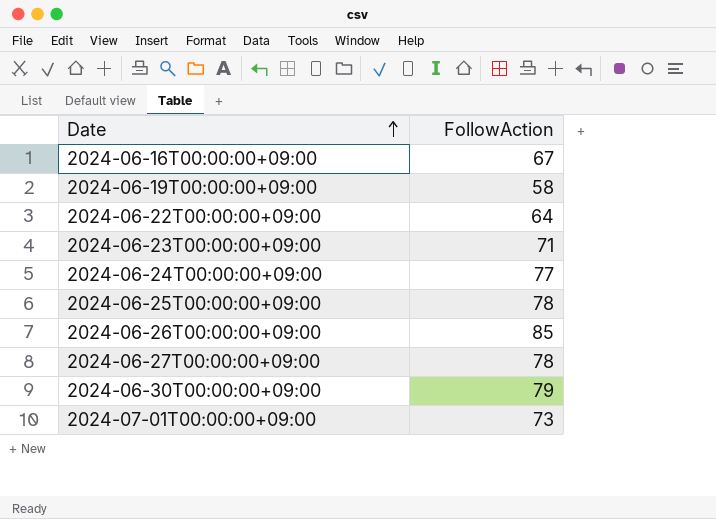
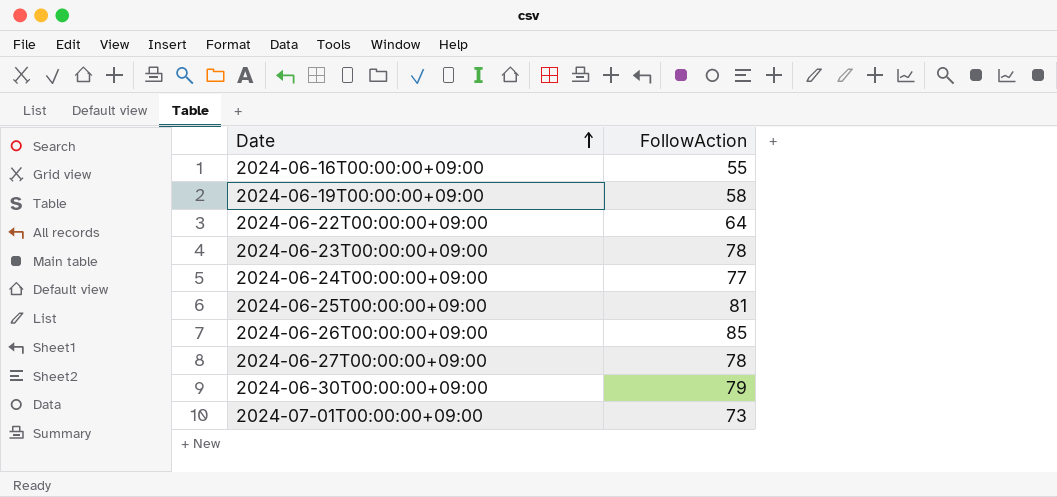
2024-06-16T00:00:00+09:00 | FollowAction: 67 -> 55
2024-06-23T00:00:00+09:00 | FollowAction: 71 -> 78
2024-06-25T00:00:00+09:00 | FollowAction: 78 -> 81

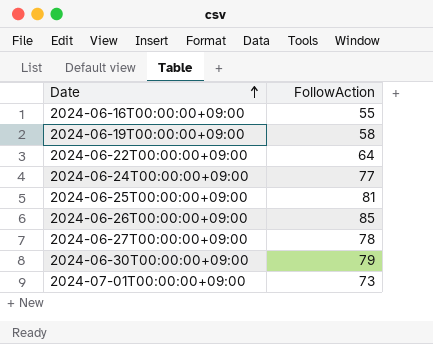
row 2024-06-23T00:00:00+09:00: 78 -> none

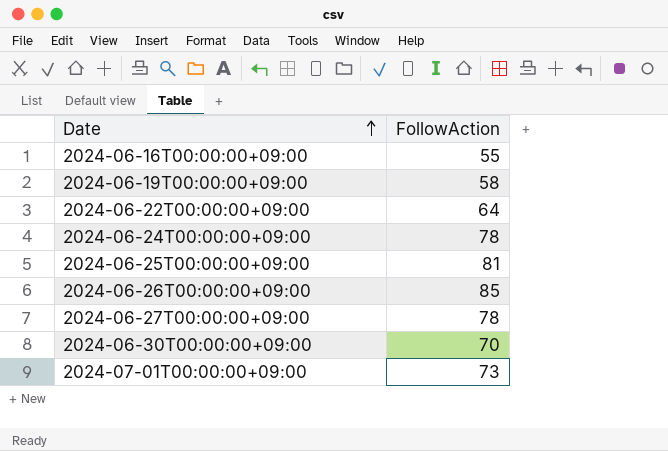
2024-06-24T00:00:00+09:00 | FollowAction: 77 -> 78
2024-06-30T00:00:00+09:00 | FollowAction: 79 -> 70

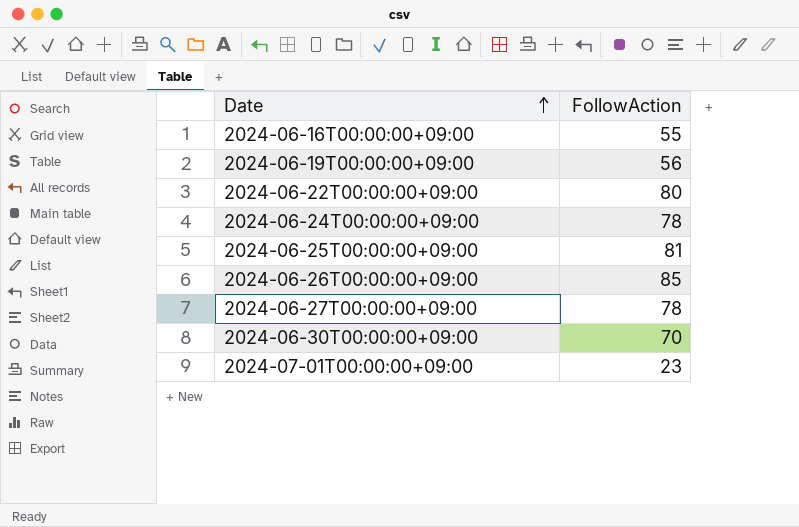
2024-06-19T00:00:00+09:00 | FollowAction: 58 -> 56
2024-06-22T00:00:00+09:00 | FollowAction: 64 -> 80
2024-07-01T00:00:00+09:00 | FollowAction: 73 -> 23

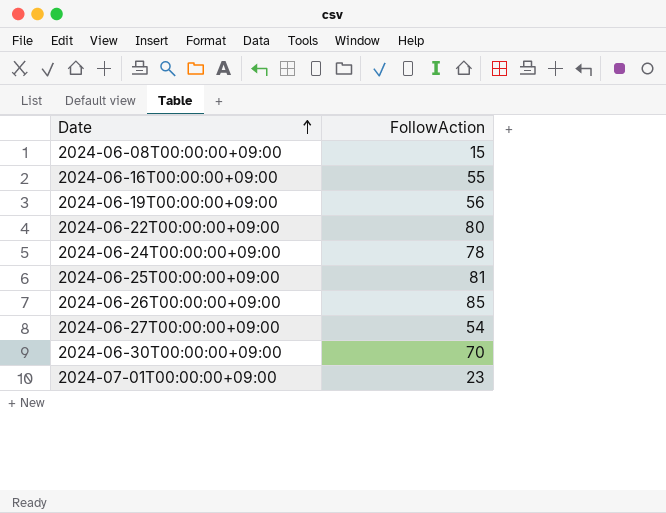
row 2024-06-08T00:00:00+09:00: none -> 15
2024-06-27T00:00:00+09:00 | FollowAction: 78 -> 54

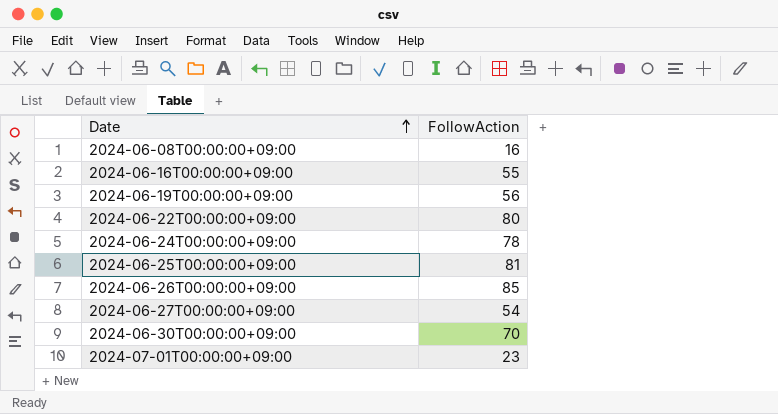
2024-06-08T00:00:00+09:00 | FollowAction: 15 -> 16

